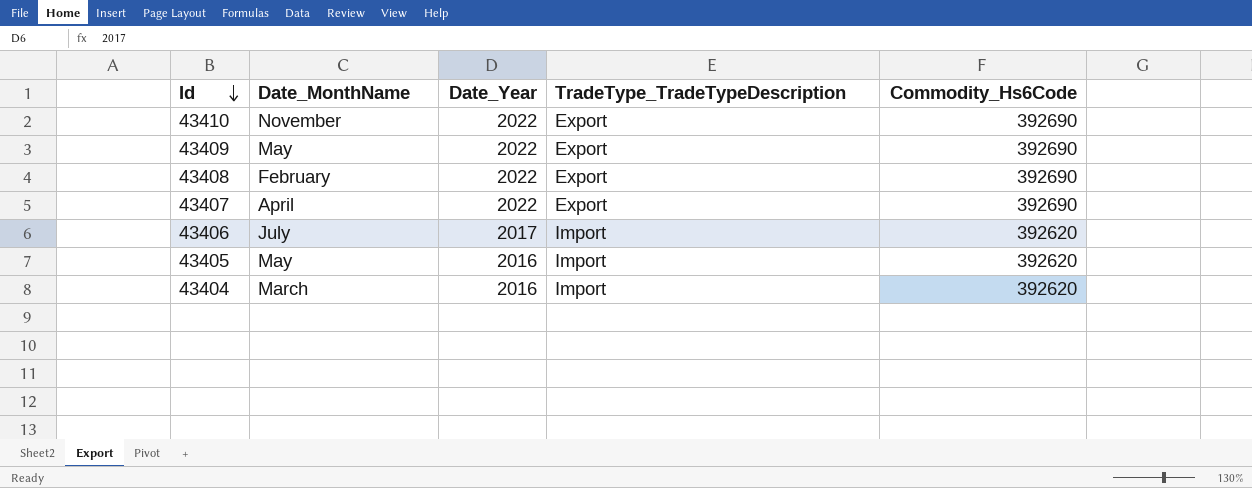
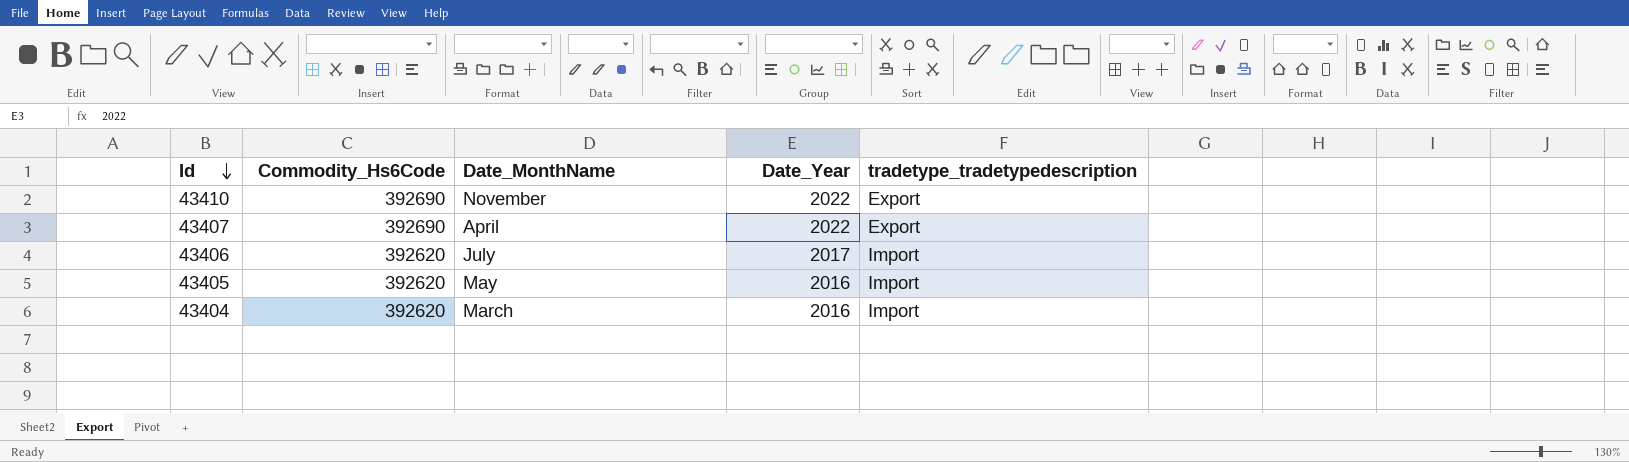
column Commodity_Hs6Code | position: 5 -> 2
column name: TradeType_TradeTypeDescription -> tradetype_tradetypedescription
row 43409: May | 2022 | Export | 392690 -> none
row 43408: February | 2022 | Export | 392690 -> none

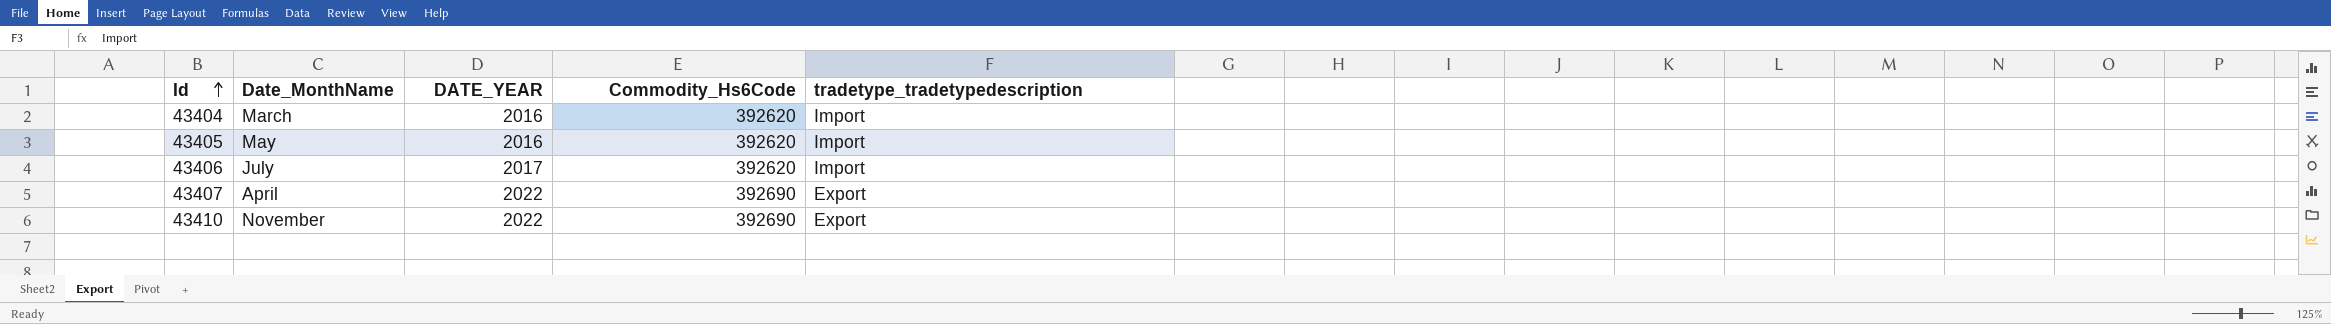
row order: Id descending -> Id ascending
column name: Date_Year -> DATE_YEAR
column Commodity_Hs6Code | position: 2 -> 4

